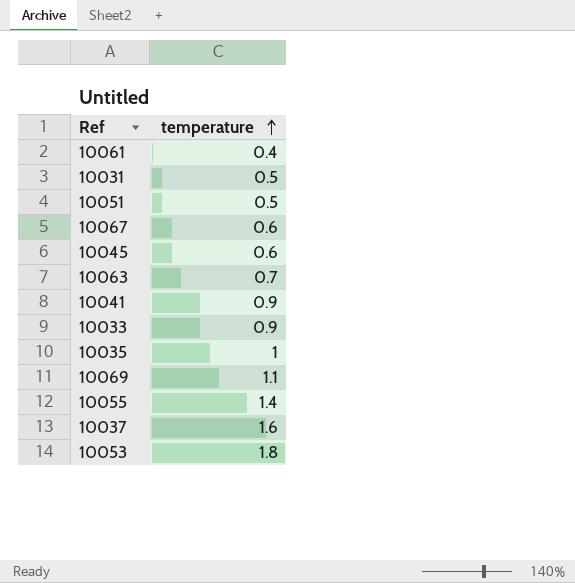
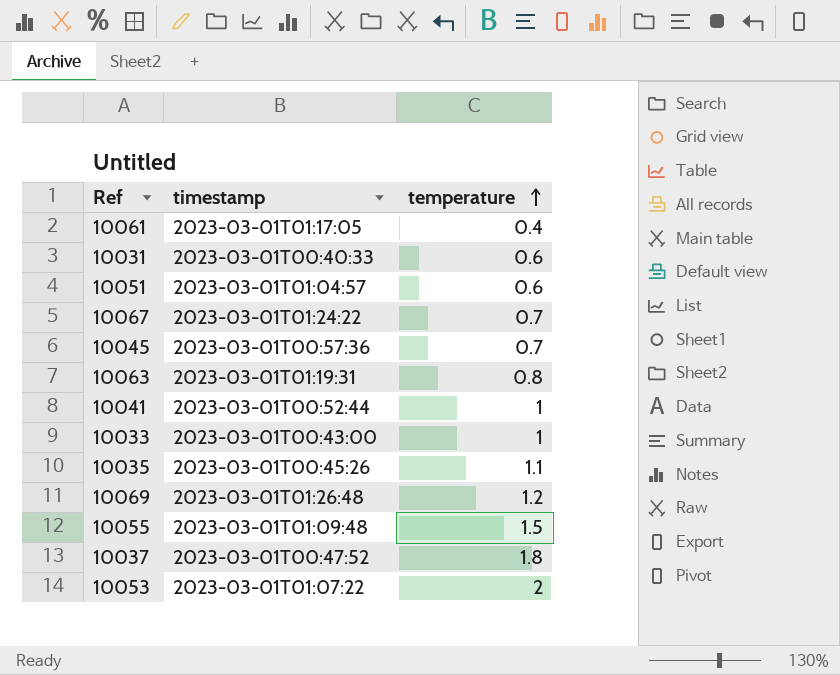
column timestamp | position: none -> 2
10031 | temperature: 0.5 -> 0.6
10051 | temperature: 0.5 -> 0.6
10067 | temperature: 0.6 -> 0.7
10045 | temperature: 0.6 -> 0.7
10063 | temperature: 0.7 -> 0.8
10041 | temperature: 0.9 -> 1
10033 | temperature: 0.9 -> 1
10035 | temperature: 1 -> 1.1
10069 | temperature: 1.1 -> 1.2
10055 | temperature: 1.4 -> 1.5
10037 | temperature: 1.6 -> 1.8
10053 | temperature: 1.8 -> 2

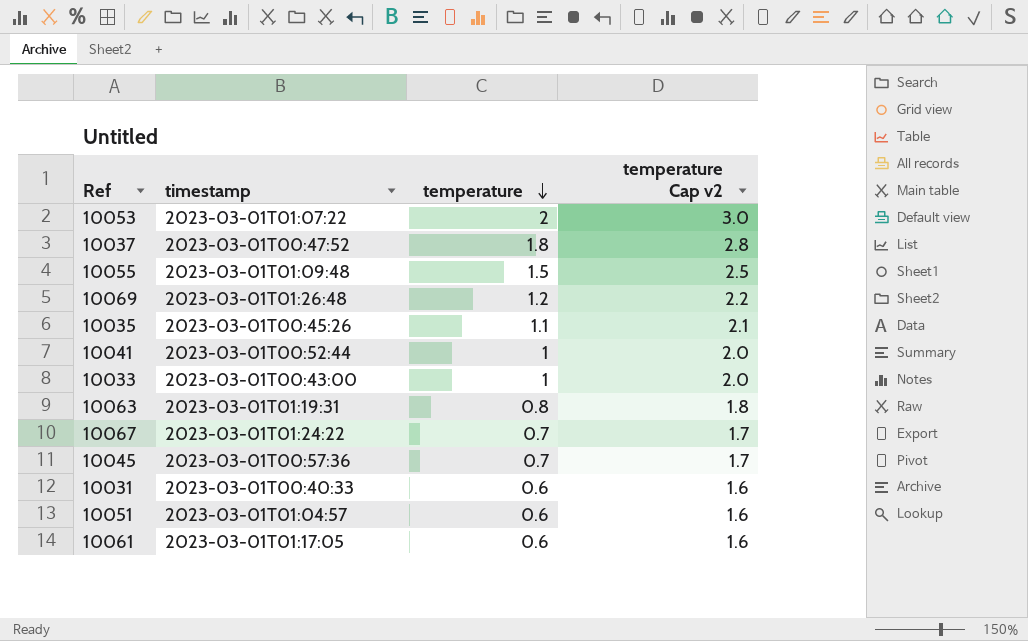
row order: temperature ascending -> temperature descending
column temperature Cap v2 | formula: none -> [temperature] + 1
10061 | temperature: 0.4 -> 0.6

